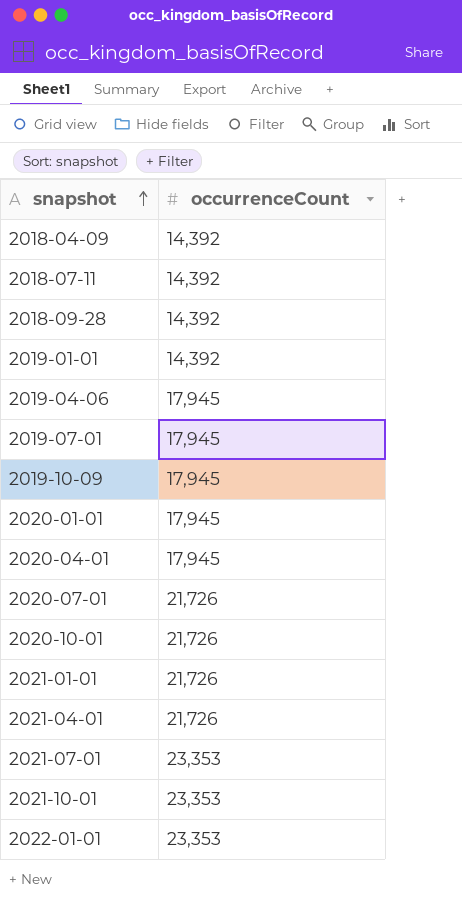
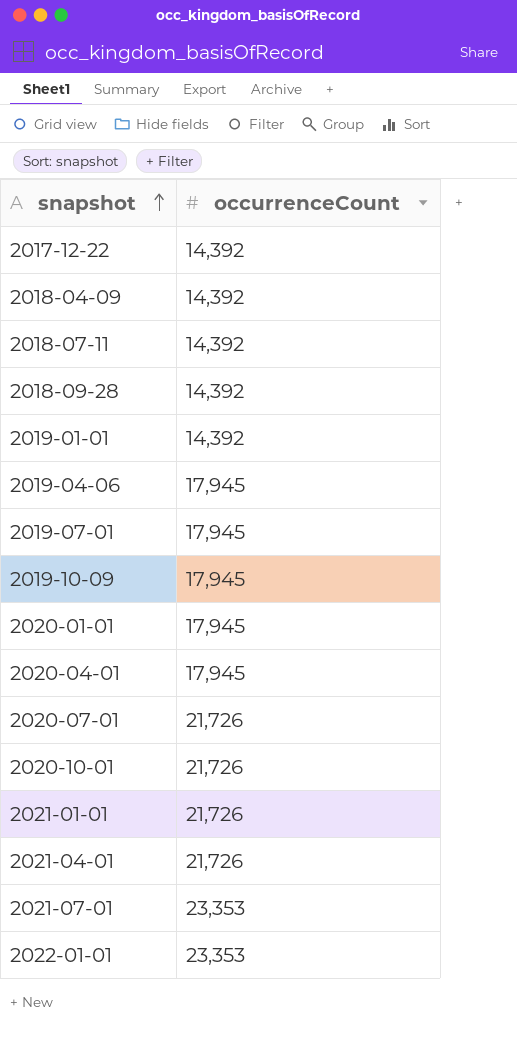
row 2021-10-01: 23,353 -> none
row 2017-12-22: none -> 14,392

